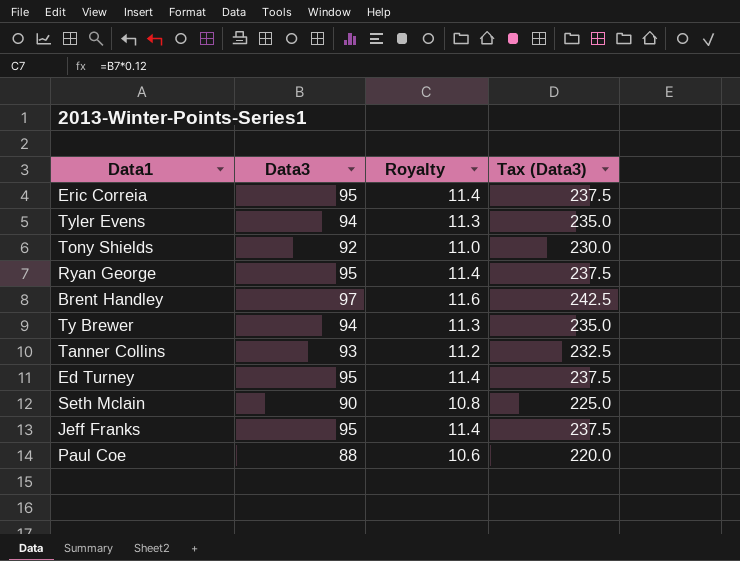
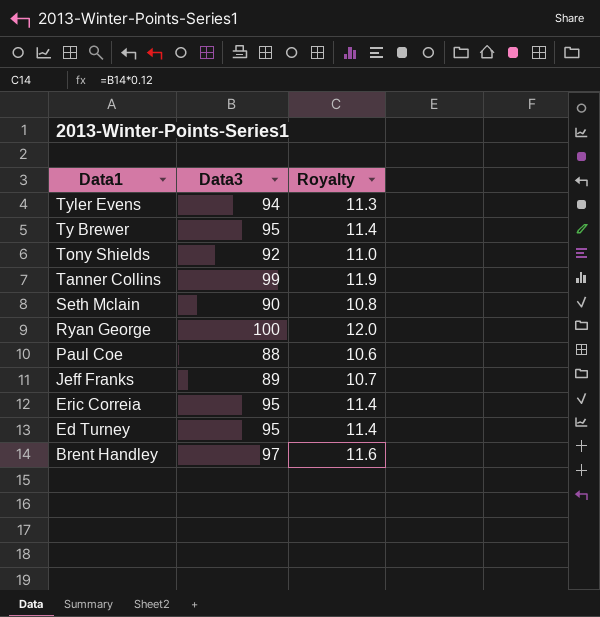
row order: none -> Data1 descending
column Tax (Data3) | formula: [Data3] * 2.5 -> none
Ty Brewer | Data3: 94 -> 95
Ty Brewer | Royalty: 11.3 -> 11.4
Tanner Collins | Data3: 93 -> 99
Tanner Collins | Royalty: 11.2 -> 11.9
Ryan George | Data3: 95 -> 100
Ryan George | Royalty: 11.4 -> 12.0
Jeff Franks | Data3: 95 -> 89
Jeff Franks | Royalty: 11.4 -> 10.7

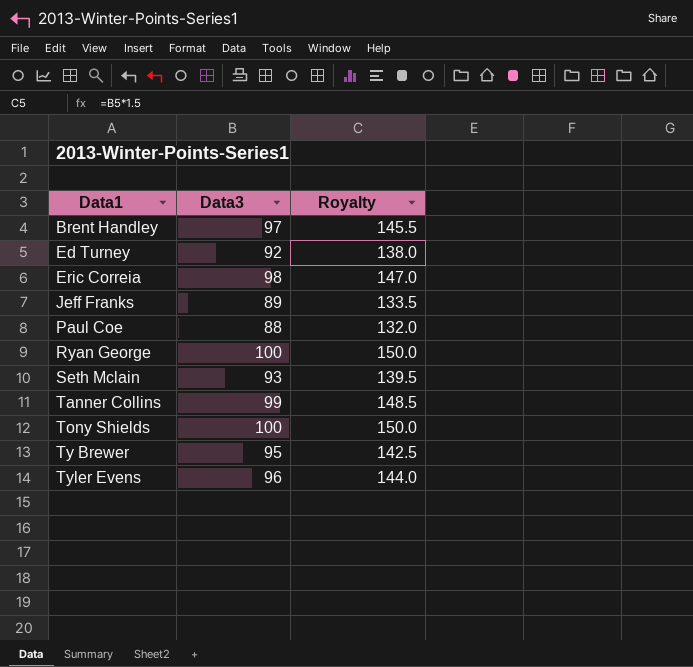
row order: Data1 descending -> Data1 ascending
column Royalty | formula: [Data3] * 0.12 -> [Data3] * 1.5
Ed Turney | Data3: 95 -> 92
Eric Correia | Data3: 95 -> 98
Seth Mclain | Data3: 90 -> 93
Tony Shields | Data3: 92 -> 100
Tyler Evens | Data3: 94 -> 96

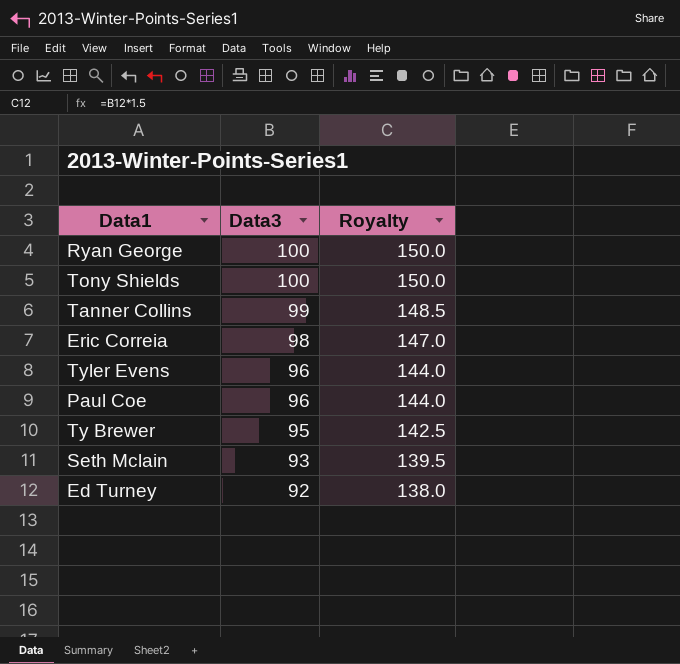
row order: Data1 ascending -> Data3 descending
row Brent Handley: 97 | 145.5 -> none
row Jeff Franks: 89 | 133.5 -> none
Paul Coe | Data3: 88 -> 96
Paul Coe | Royalty: 132.0 -> 144.0

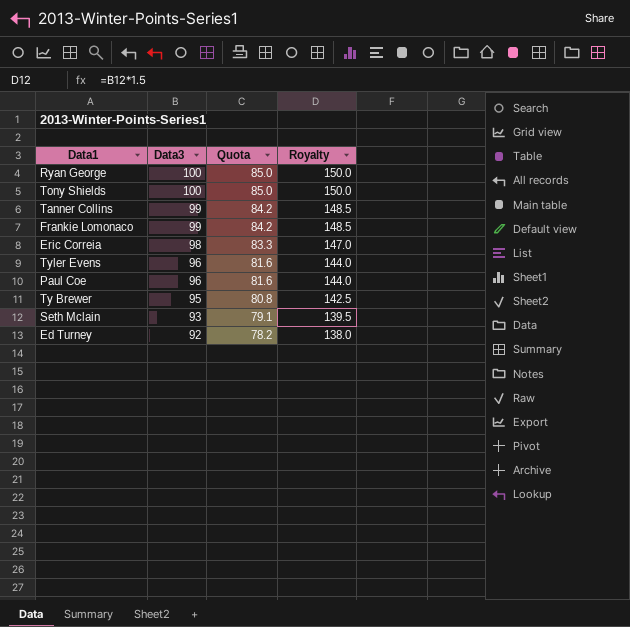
column Quota | formula: none -> [Data3] * 0.85
row Frankie Lomonaco: none -> 99 | 84.2 | 148.5

